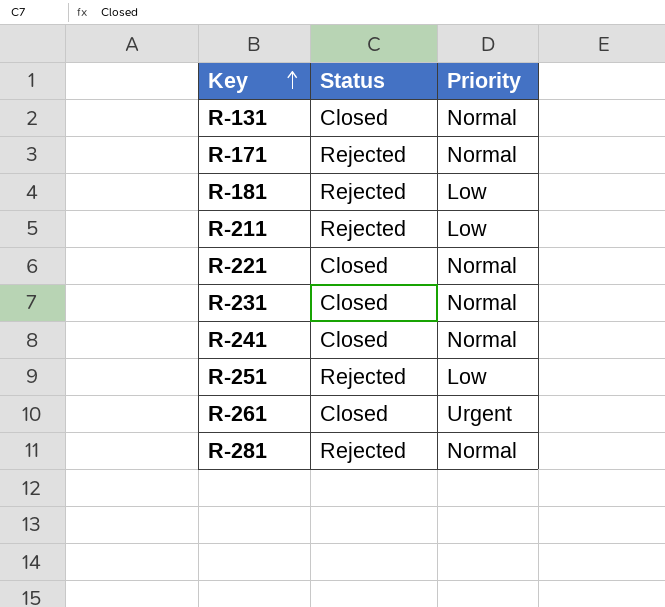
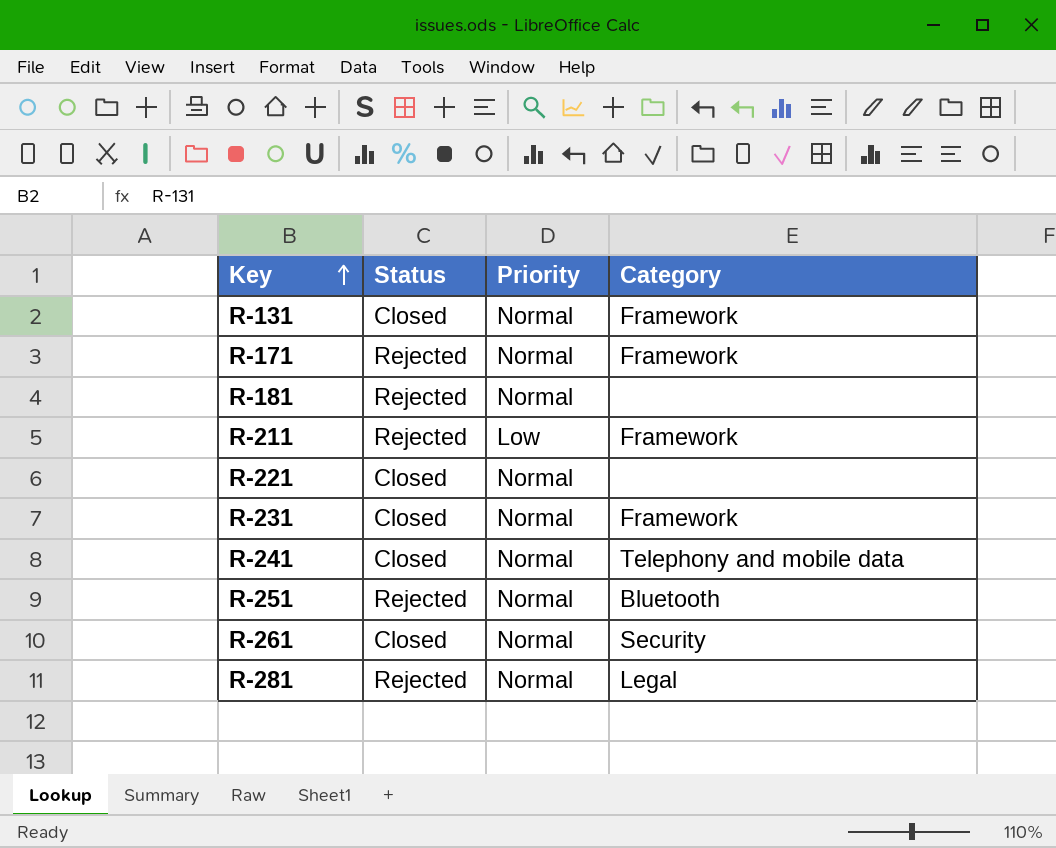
column Category | position: none -> 4
R-181 | Priority: Low -> Normal
R-251 | Priority: Low -> Normal
R-261 | Priority: Urgent -> Normal

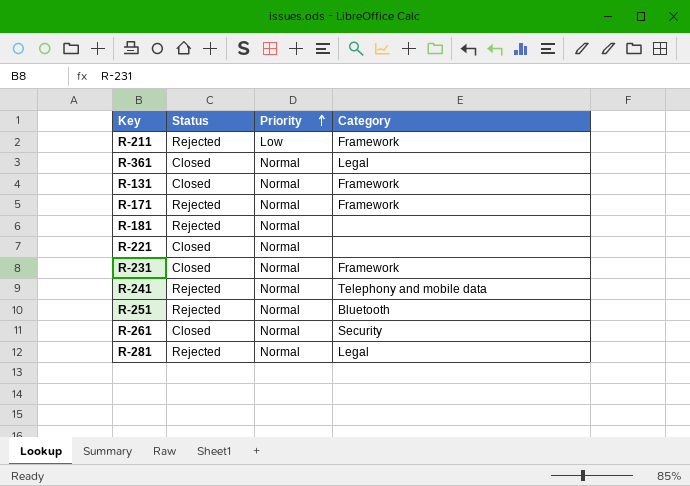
row order: Key ascending -> Priority ascending
row R-361: none -> Closed | Normal | Legal
R-241 | Status: Closed -> Rejected

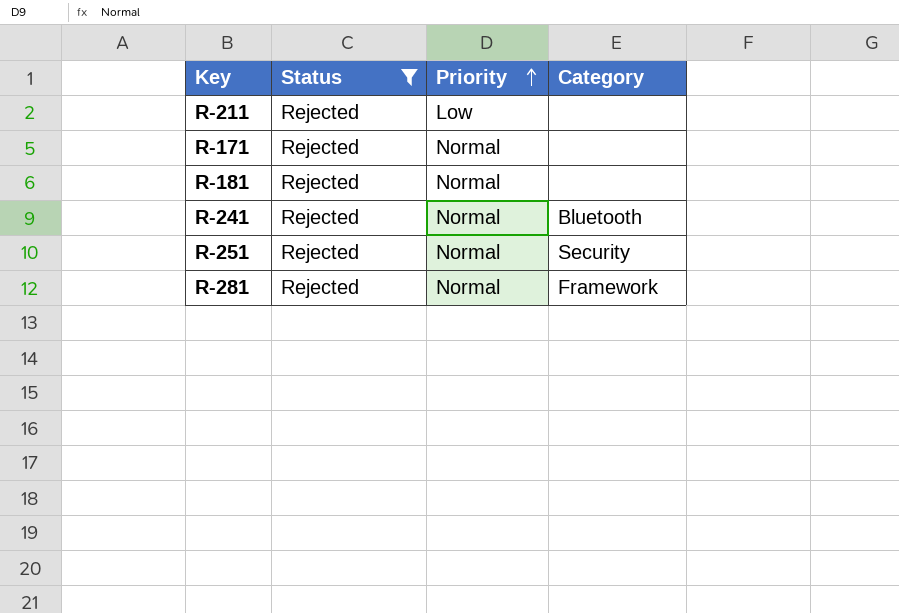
filter: none -> Status = Rejected
R-211 | Category: Framework -> none
R-171 | Category: Framework -> none
R-241 | Category: Telephony and mobile data -> Bluetooth
R-251 | Category: Bluetooth -> Security
R-281 | Category: Legal -> Framework

